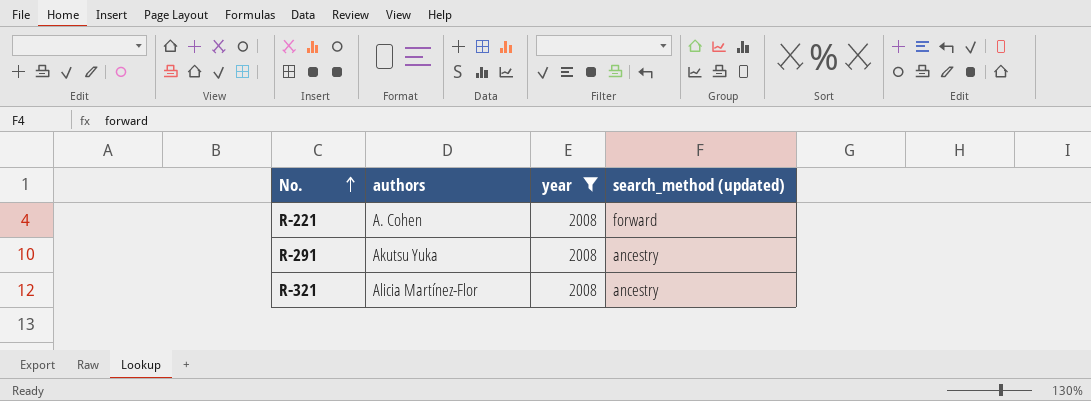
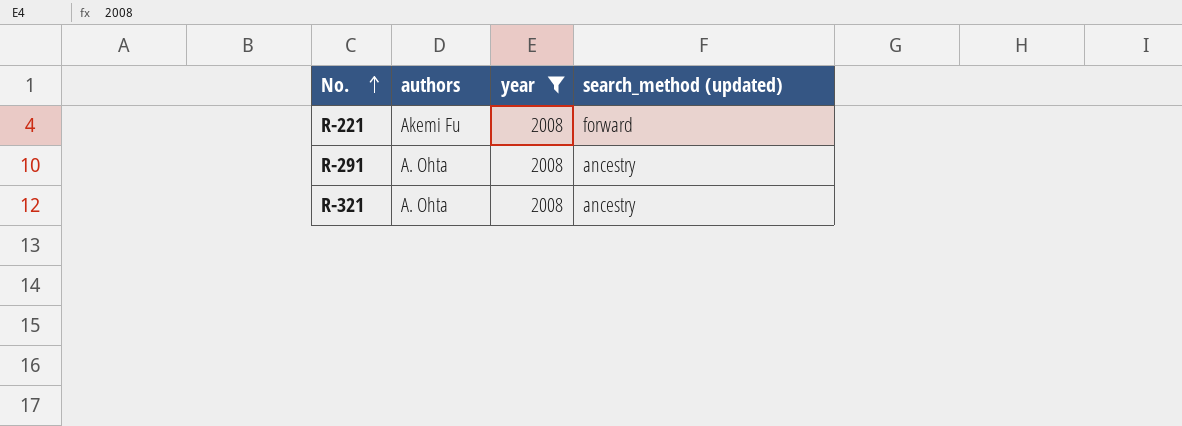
R-221 | authors: A. Cohen -> Akemi Fu
R-291 | authors: Akutsu Yuka -> A. Ohta
R-321 | authors: Alicia Martínez-Flor -> A. Ohta

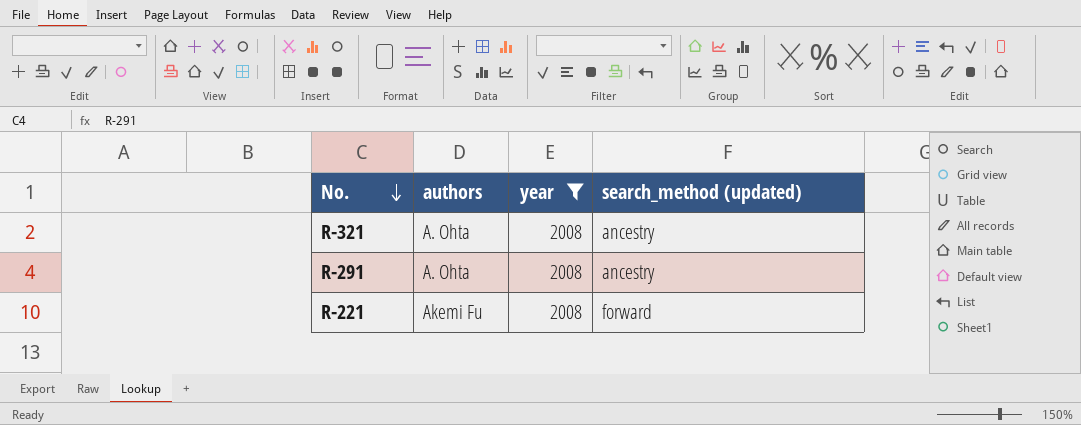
row order: No. ascending -> No. descending

